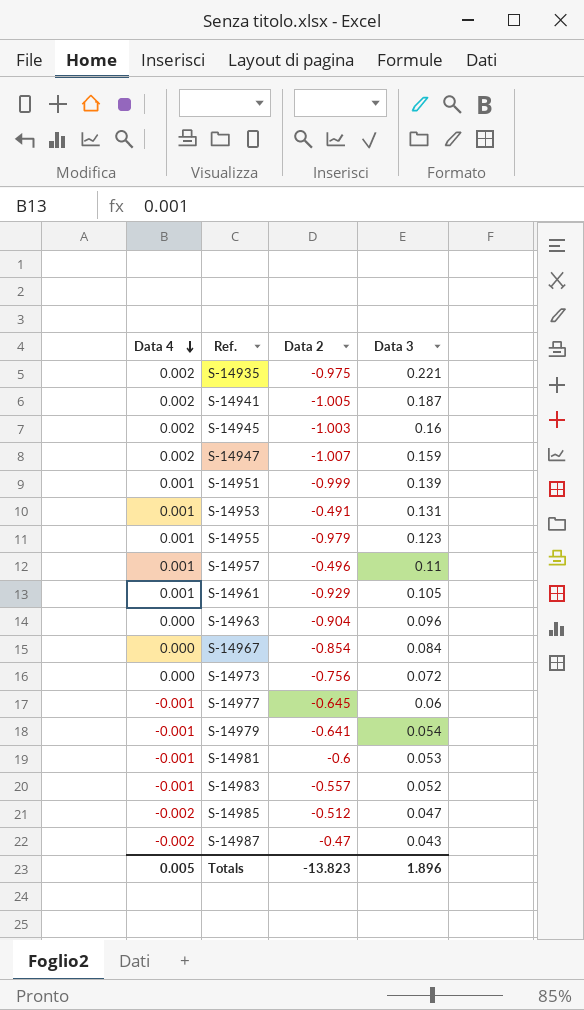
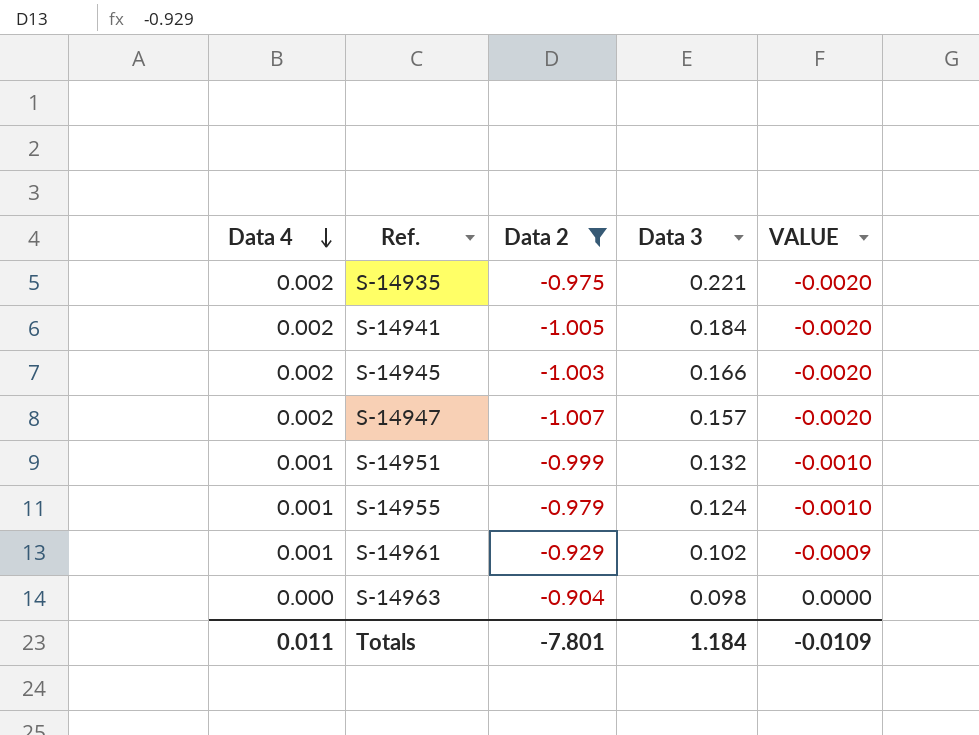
filter: none -> Data 2 <= -0.904
column VALUE | formula: none -> [Data 4] * [Data 2]
S-14941 | Data 3: 0.187 -> 0.184
S-14945 | Data 3: 0.16 -> 0.166
S-14947 | Data 3: 0.159 -> 0.157
S-14951 | Data 3: 0.139 -> 0.132
S-14955 | Data 3: 0.123 -> 0.124
S-14961 | Data 3: 0.105 -> 0.102
S-14963 | Data 3: 0.096 -> 0.098
Totals | Data 4: 0.005 -> 0.011
Totals | Data 2: -13.823 -> -7.801
Totals | Data 3: 1.896 -> 1.184

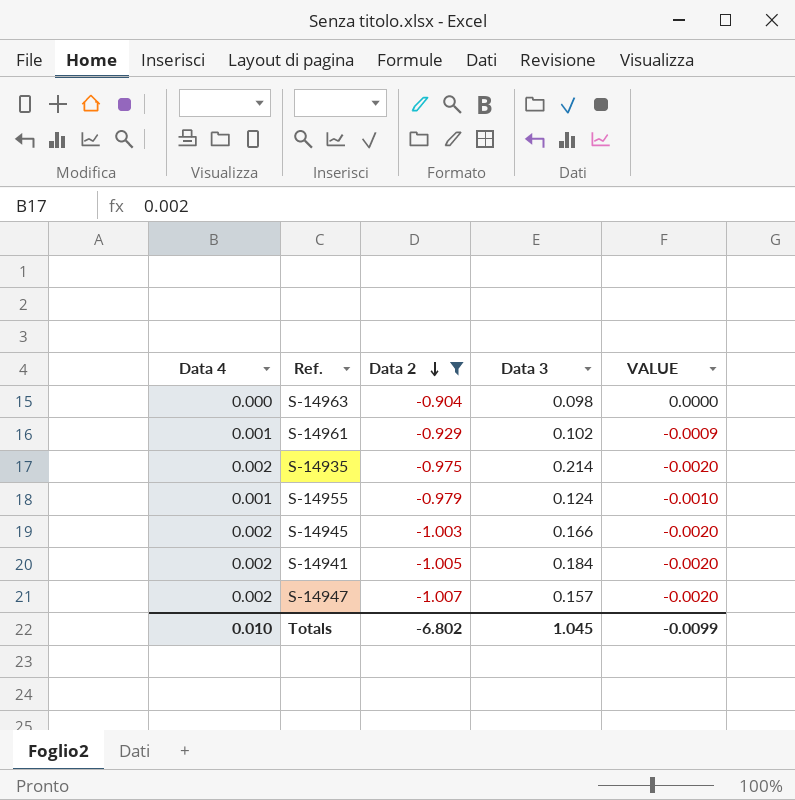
row order: Data 4 descending -> Data 2 descending
row S-14951: 0.001 | -0.999 | 0.132 | -0.0010 -> none
S-14935 | Data 3: 0.221 -> 0.214
Totals | Data 4: 0.011 -> 0.010
Totals | Data 2: -7.801 -> -6.802
Totals | Data 3: 1.184 -> 1.045
Totals | VALUE: -0.0109 -> -0.0099

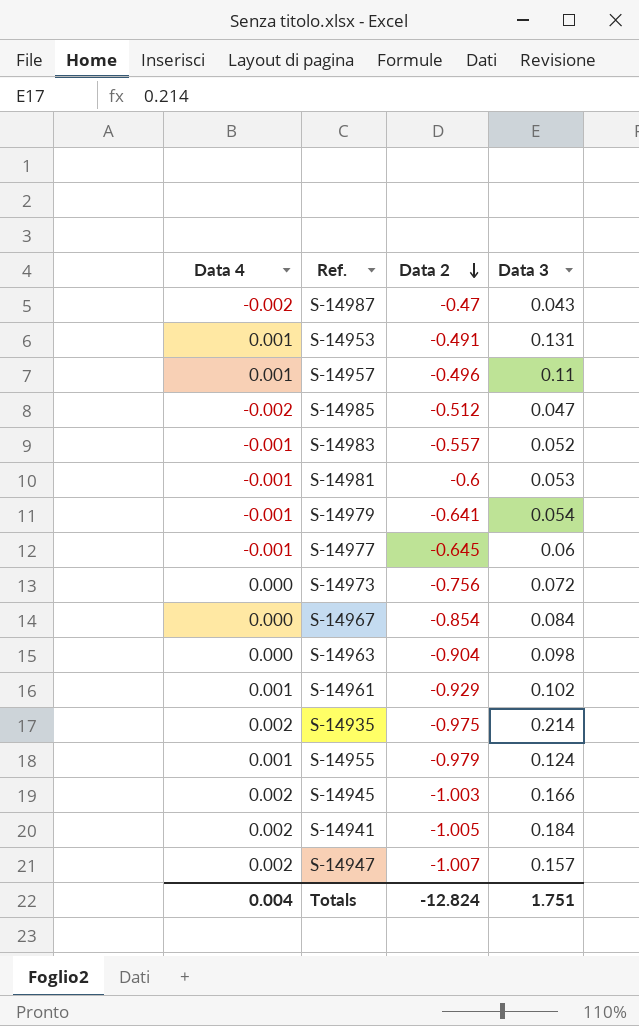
filter: Data 2 <= -0.904 -> none
column VALUE | formula: [Data 4] * [Data 2] -> none
Totals | Data 4: 0.010 -> 0.004
Totals | Data 2: -6.802 -> -12.824
Totals | Data 3: 1.045 -> 1.751

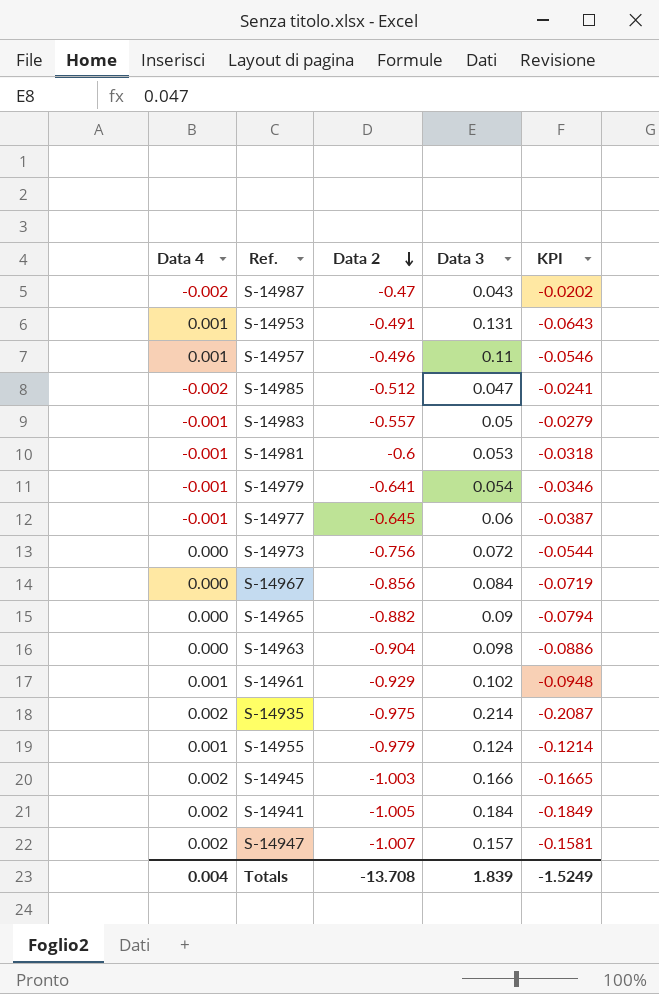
column KPI | formula: none -> [Data 2] * [Data 3]
S-14983 | Data 3: 0.052 -> 0.05
S-14967 | Data 2: -0.854 -> -0.856
row S-14965: none -> 0.000 | -0.882 | 0.09 | -0.0794
Totals | Data 2: -12.824 -> -13.708
Totals | Data 3: 1.751 -> 1.839

